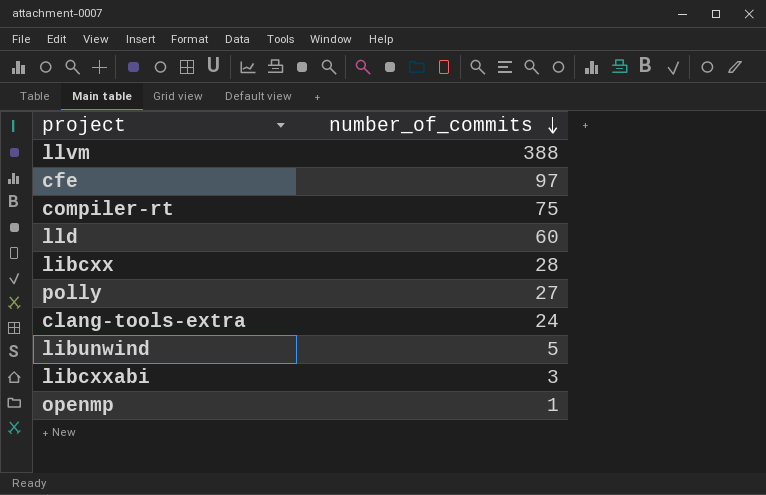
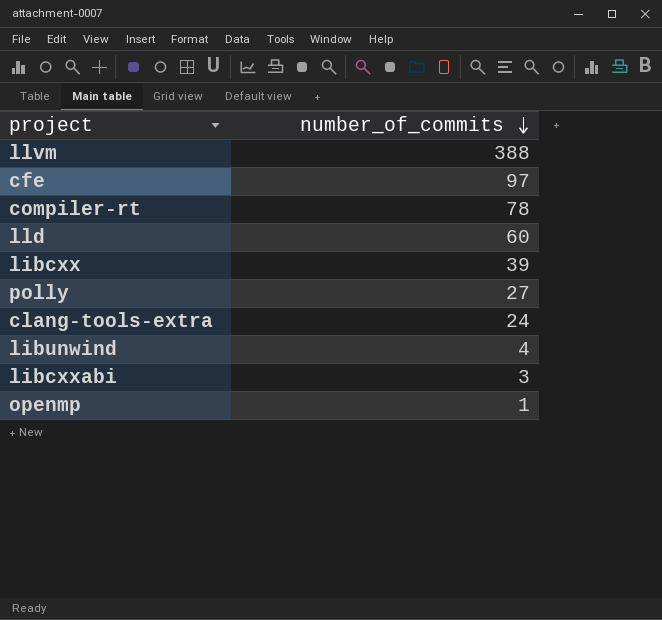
compiler-rt | number_of_commits: 75 -> 78
libcxx | number_of_commits: 28 -> 39
libunwind | number_of_commits: 5 -> 4

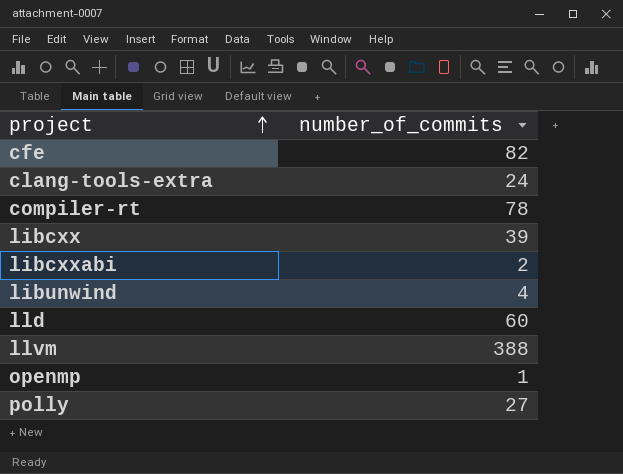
row order: number_of_commits descending -> project ascending
cfe | number_of_commits: 97 -> 82
libcxxabi | number_of_commits: 3 -> 2

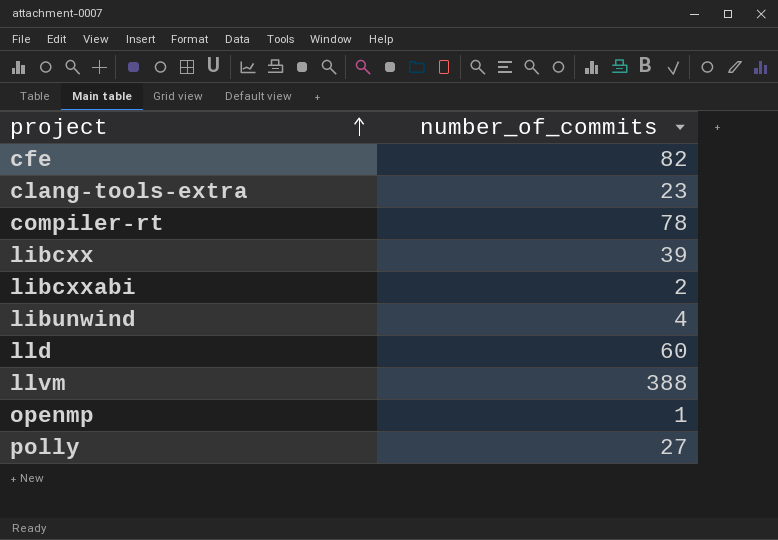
clang-tools-extra | number_of_commits: 24 -> 23

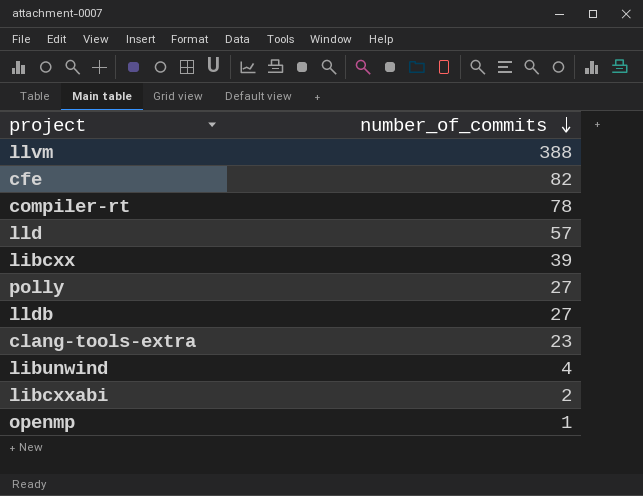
row order: project ascending -> number_of_commits descending
lld | number_of_commits: 60 -> 57
row lldb: none -> 27

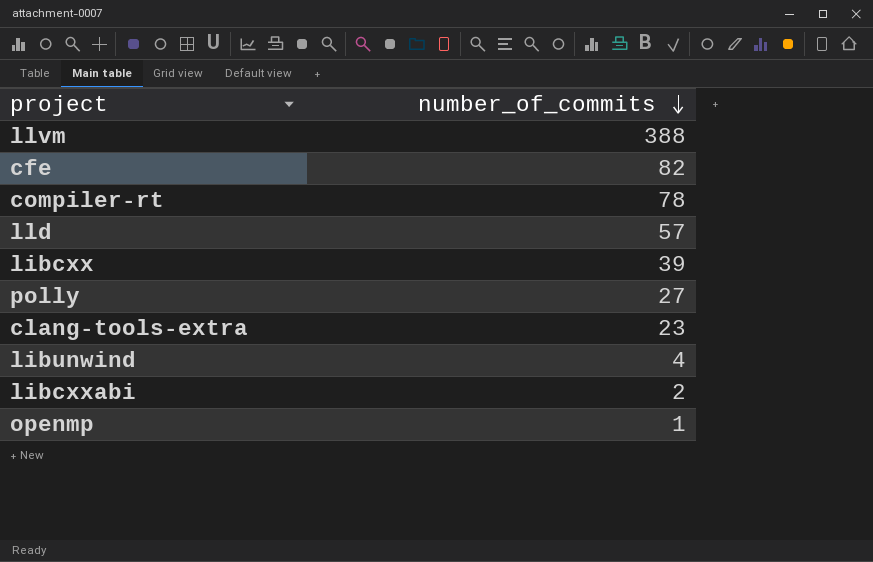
row lldb: 27 -> none

